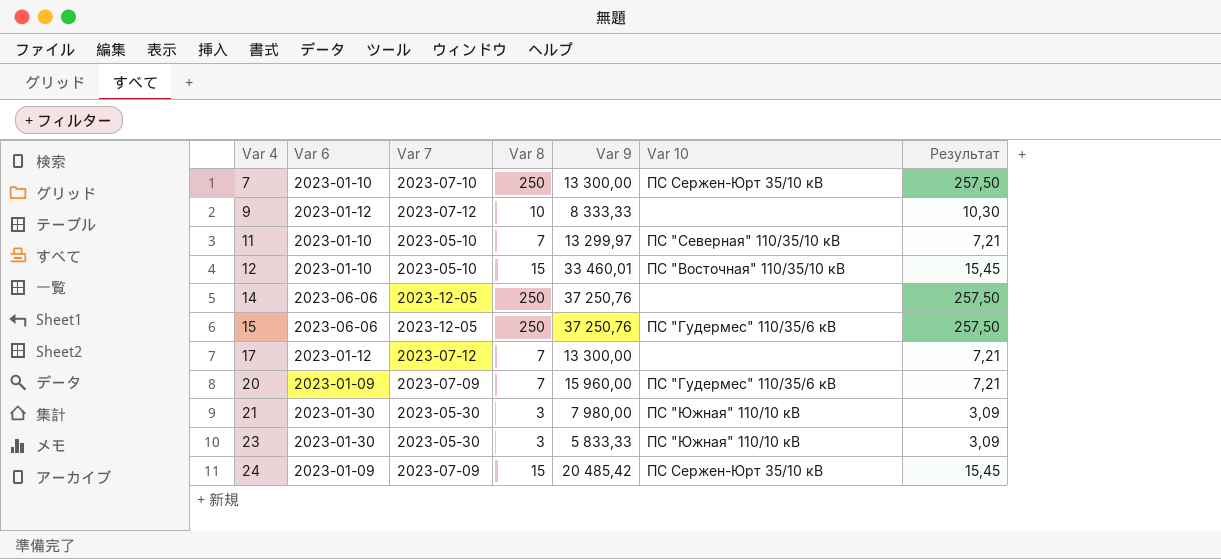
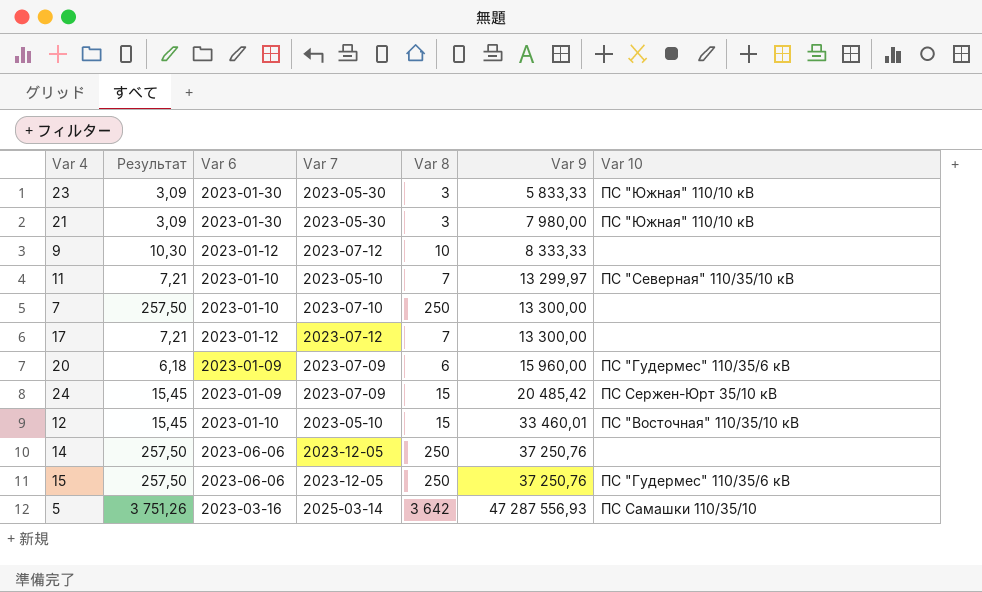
row order: Var 4 ascending -> Var 9 ascending
column Результат | position: 7 -> 2
7 | Var 10: ПС Сержен-Юрт 35/10 кВ -> none
20 | Результат: 7,21 -> 6,18
20 | Var 8: 7 -> 6
row 5: none -> 3 751,26 | 2023-03-16 | 2025-03-14 | 3 642 | 47 287 556,93 | ПС Самашки 110/35/10

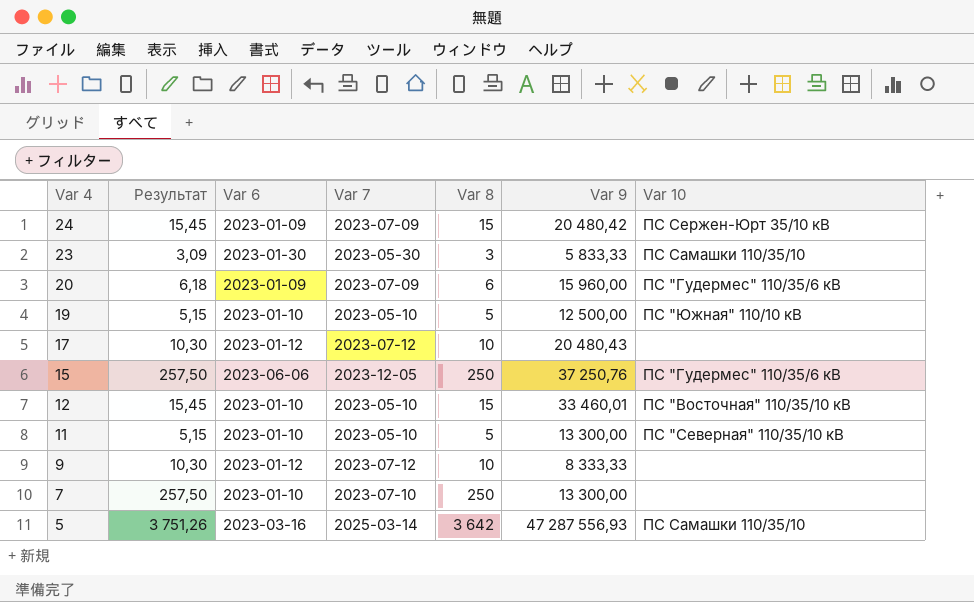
row order: Var 9 ascending -> Var 4 descending
row 21: 3,09 | 2023-01-30 | 2023-05-30 | 3 | 7 980,00 | ПС "Южная" 110/10 кВ -> none
row 14: 257,50 | 2023-06-06 | 2023-12-05 | 250 | 37 250,76 | none -> none
24 | Var 9: 20 485,42 -> 20 480,42
23 | Var 10: ПС "Южная" 110/10 кВ -> ПС Самашки 110/35/10
row 19: none -> 5,15 | 2023-01-10 | 2023-05-10 | 5 | 12 500,00 | ПС "Южная" 110/10 кВ
17 | Результат: 7,21 -> 10,30
17 | Var 8: 7 -> 10
17 | Var 9: 13 300,00 -> 20 480,43
11 | Результат: 7,21 -> 5,15
11 | Var 8: 7 -> 5
11 | Var 9: 13 299,97 -> 13 300,00

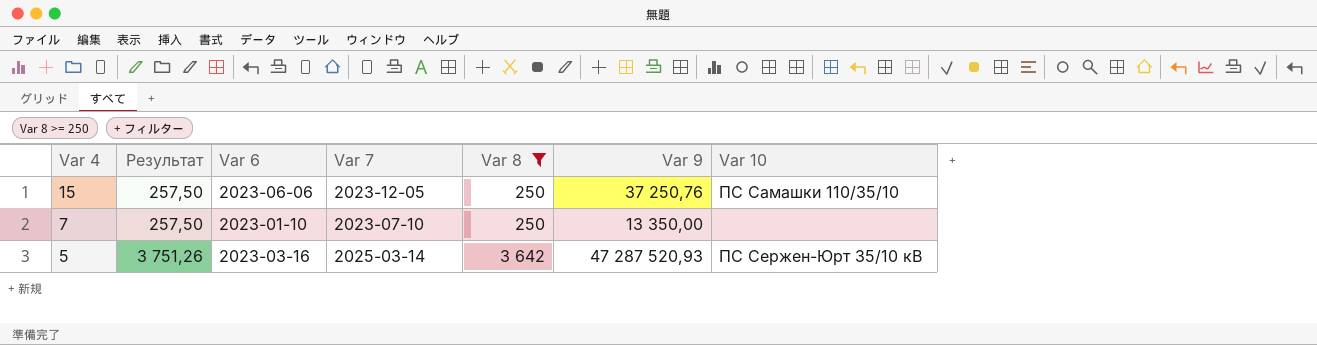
filter: none -> Var 8 >= 250
15 | Var 10: ПС "Гудермес" 110/35/6 кВ -> ПС Самашки 110/35/10
7 | Var 9: 13 300,00 -> 13 350,00
5 | Var 9: 47 287 556,93 -> 47 287 520,93
5 | Var 10: ПС Самашки 110/35/10 -> ПС Сержен-Юрт 35/10 кВ

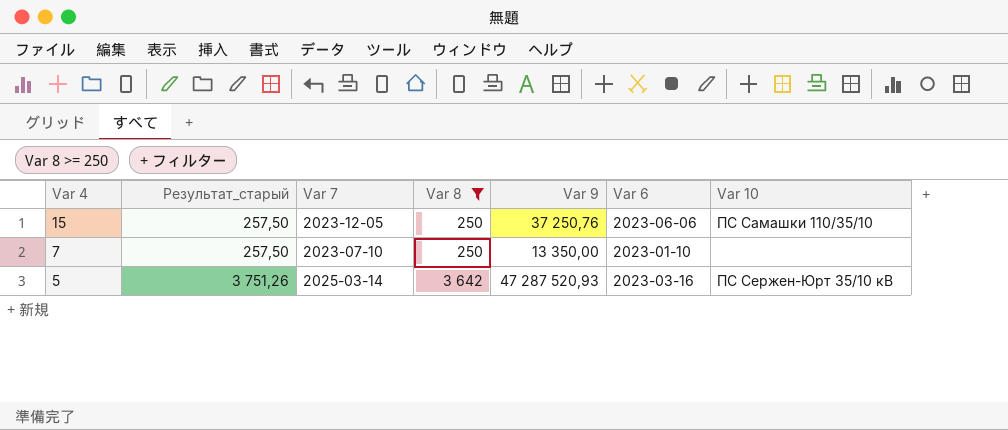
column name: Результат -> Результат_старый
column Var 6 | position: 3 -> 6

